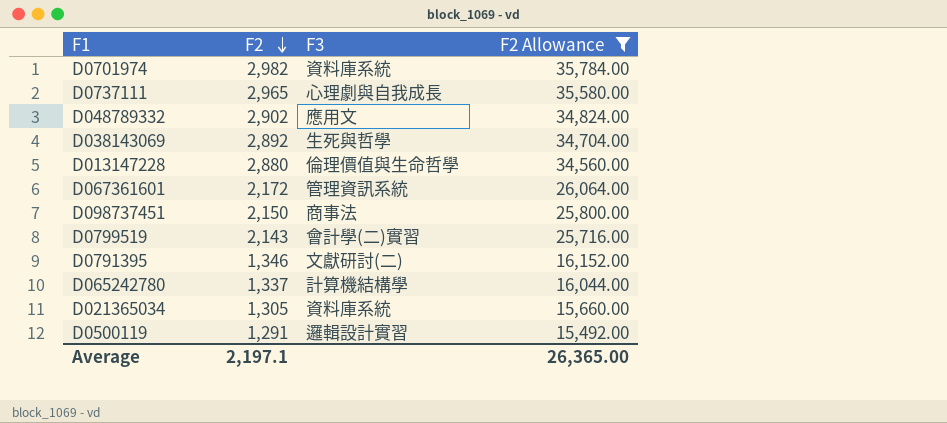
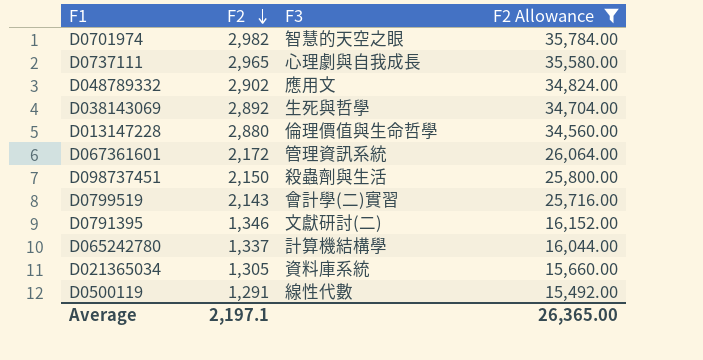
D0701974 | F3: 資料庫系統 -> 智慧的天空之眼
D098737451 | F3: 商事法 -> 殺蟲劑與生活
D0500119 | F3: 邏輯設計實習 -> 線性代數

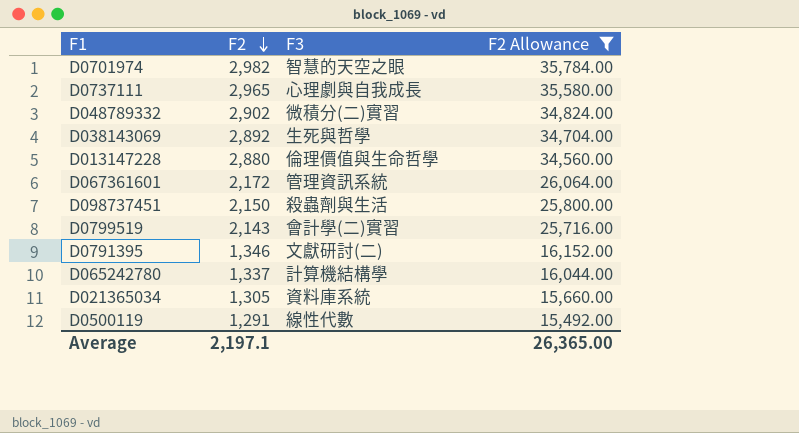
D048789332 | F3: 應用文 -> 微積分(二)實習

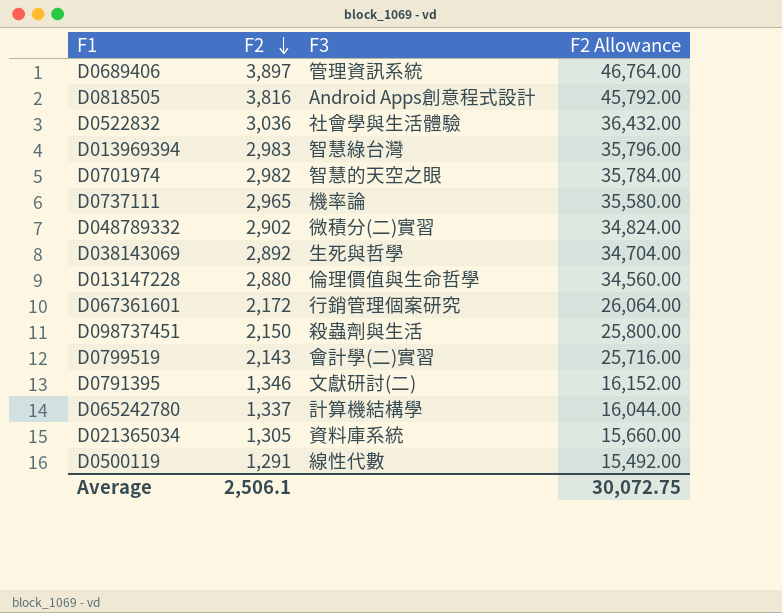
filter: F2 Allowance <= 35,784.00 -> none
D0737111 | F3: 心理劇與自我成長 -> 機率論
D067361601 | F3: 管理資訊系統 -> 行銷管理個案研究
Average | F2: 2,197.1 -> 2,506.1
Average | F2 Allowance: 26,365.00 -> 30,072.75

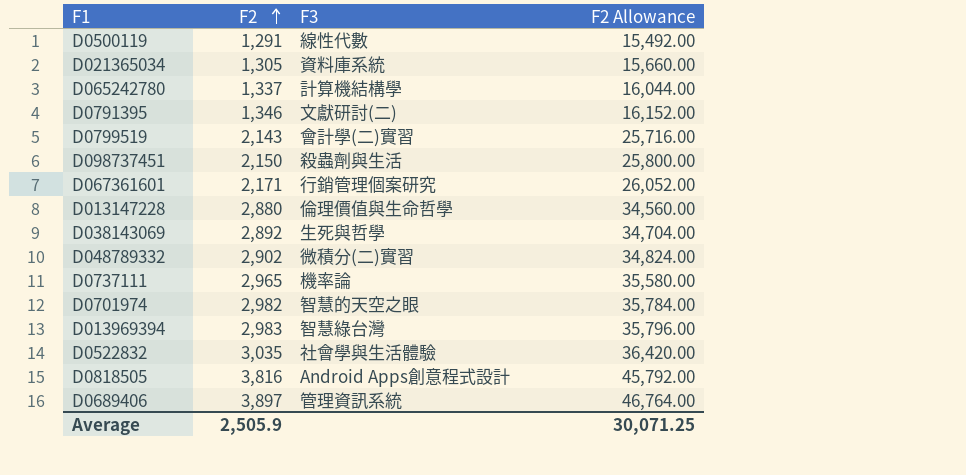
row order: F2 descending -> F2 ascending
D067361601 | F2: 2,172 -> 2,171
D067361601 | F2 Allowance: 26,064.00 -> 26,052.00
D0522832 | F2: 3,036 -> 3,035
D0522832 | F2 Allowance: 36,432.00 -> 36,420.00
Average | F2: 2,506.1 -> 2,505.9
Average | F2 Allowance: 30,072.75 -> 30,071.25

